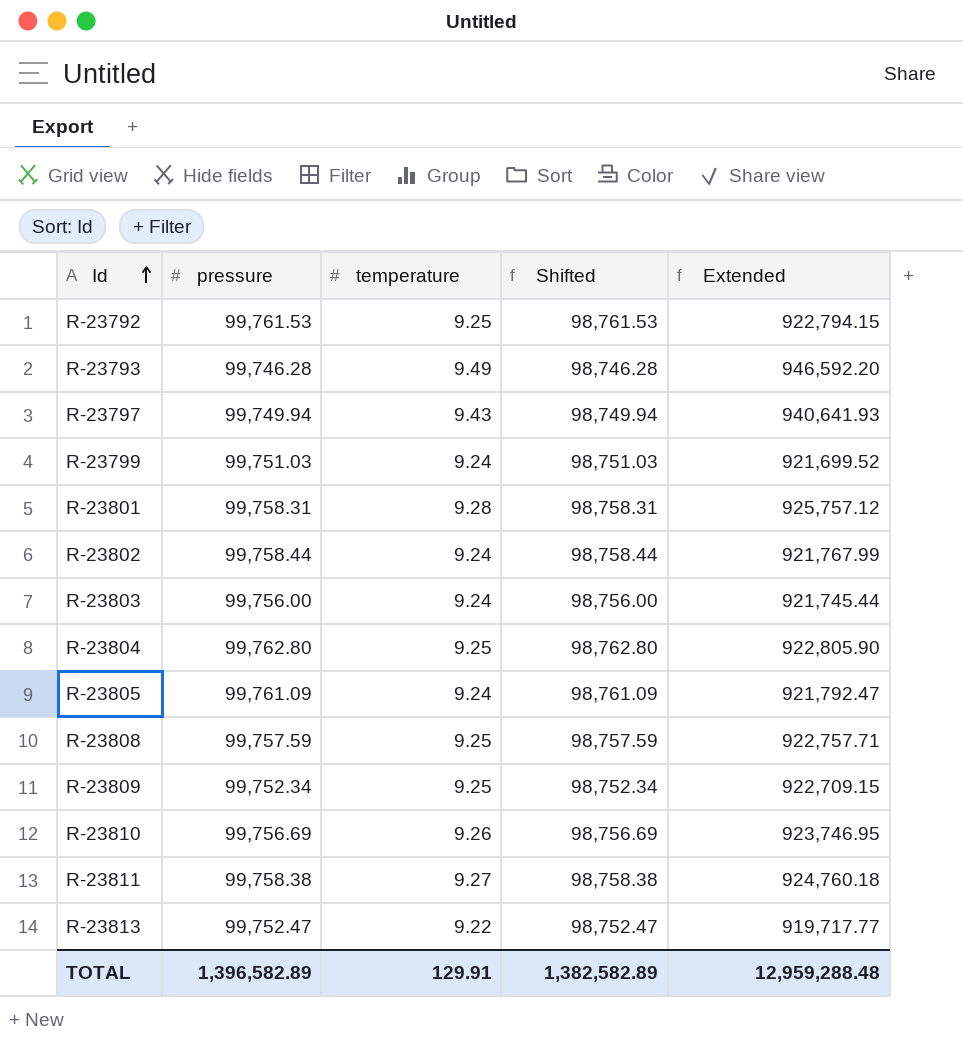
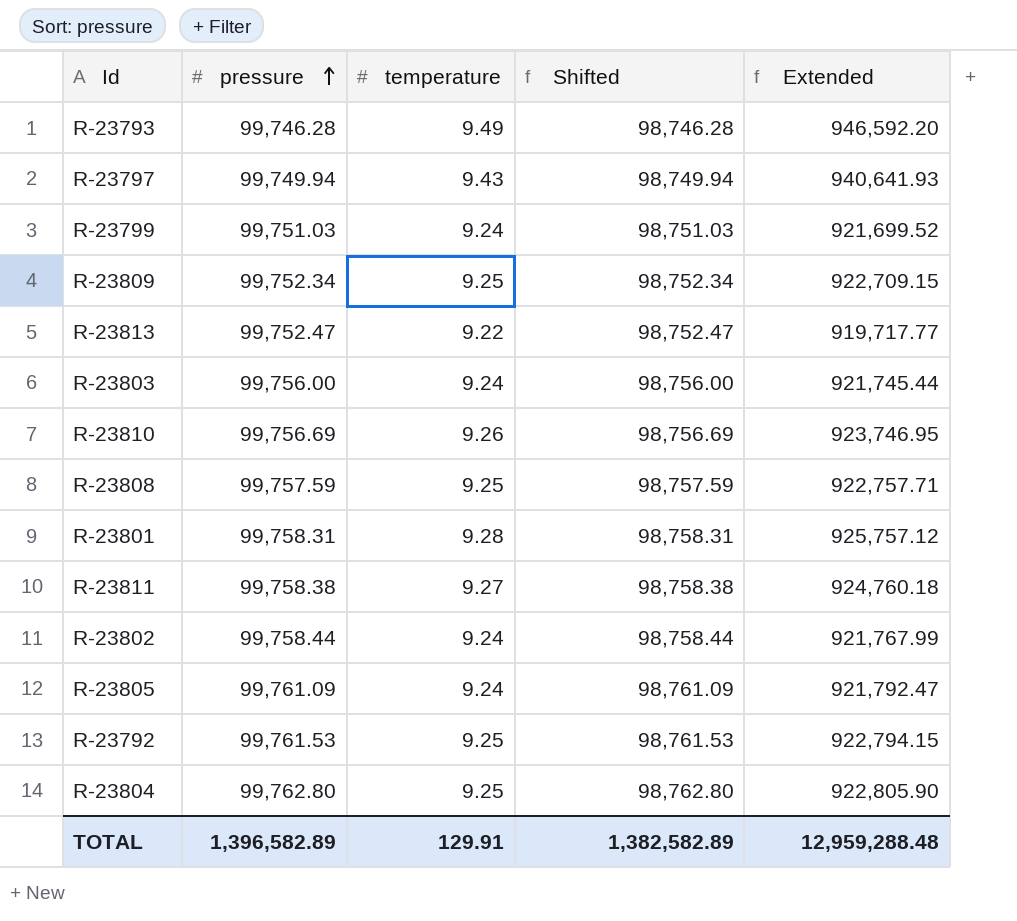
row order: Id ascending -> pressure ascending

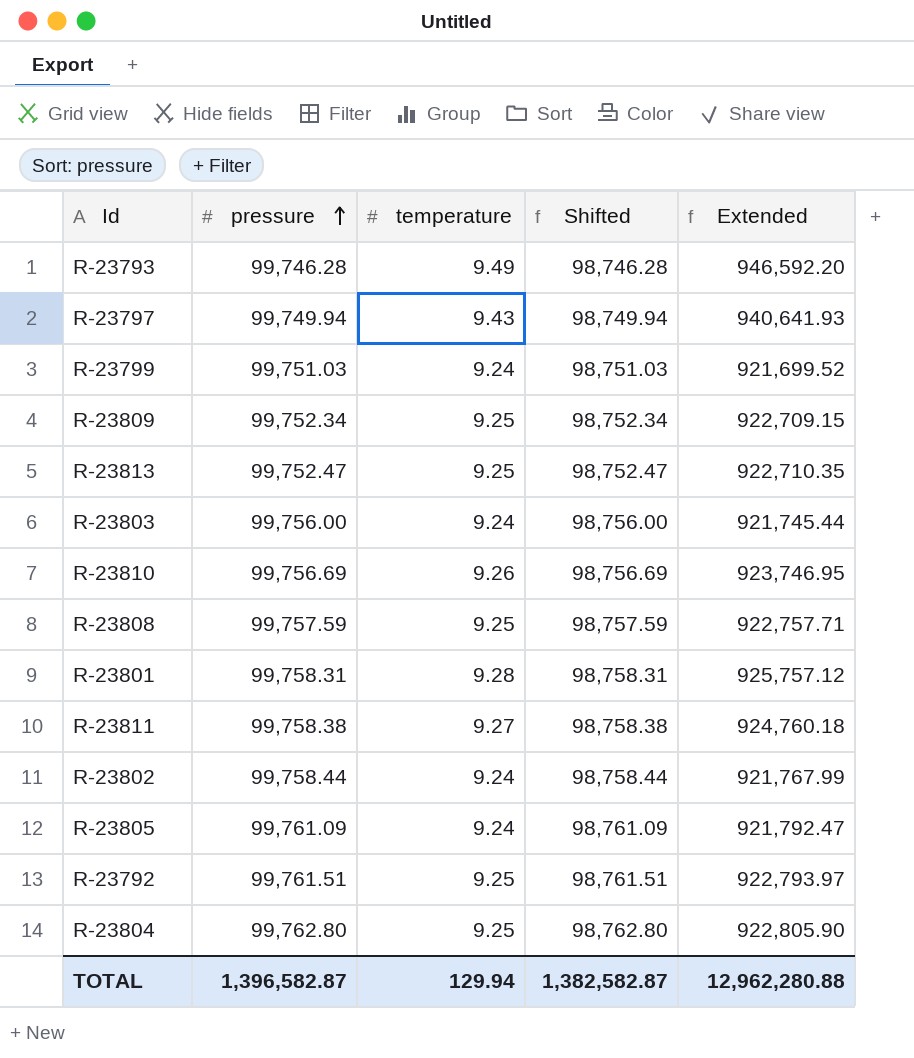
R-23813 | temperature: 9.22 -> 9.25
R-23813 | Extended: 919,717.77 -> 922,710.35
R-23792 | pressure: 99,761.53 -> 99,761.51
R-23792 | Shifted: 98,761.53 -> 98,761.51
R-23792 | Extended: 922,794.15 -> 922,793.97
TOTAL | pressure: 1,396,582.89 -> 1,396,582.87
TOTAL | temperature: 129.91 -> 129.94
TOTAL | Shifted: 1,382,582.89 -> 1,382,582.87
TOTAL | Extended: 12,959,288.48 -> 12,962,280.88

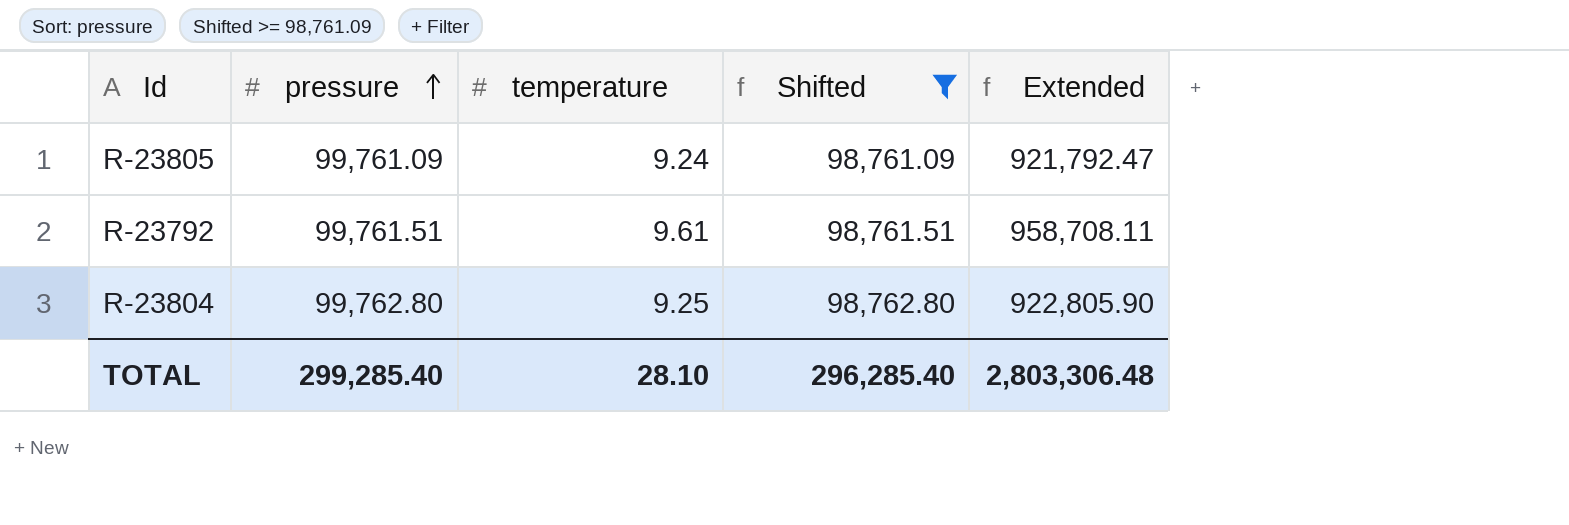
filter: none -> Shifted >= 98,761.09
R-23792 | temperature: 9.25 -> 9.61
R-23792 | Extended: 922,793.97 -> 958,708.11
TOTAL | pressure: 1,396,582.87 -> 299,285.40
TOTAL | temperature: 129.94 -> 28.10
TOTAL | Shifted: 1,382,582.87 -> 296,285.40
TOTAL | Extended: 12,962,280.88 -> 2,803,306.48

